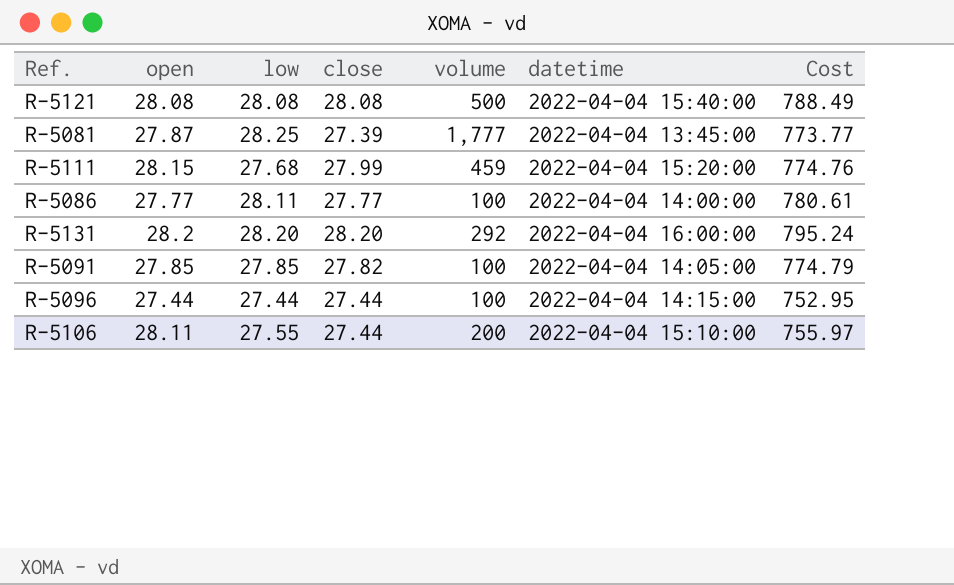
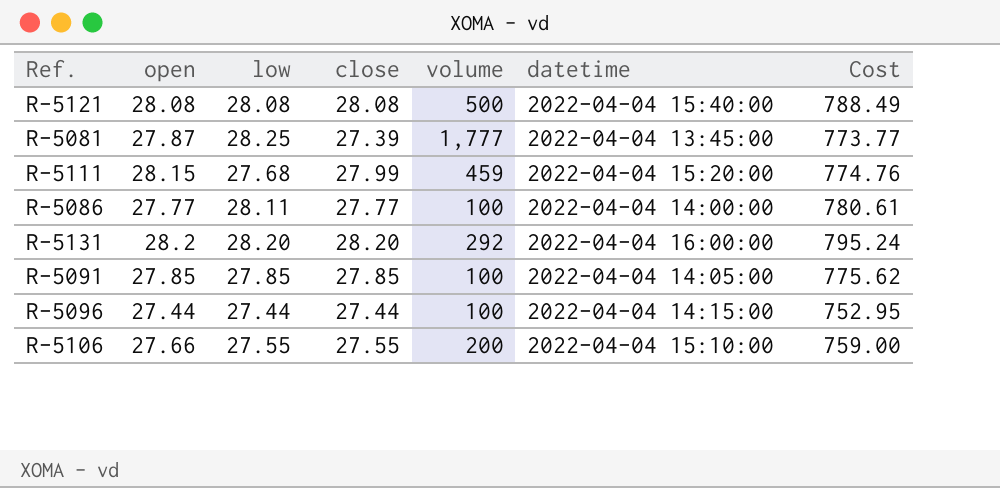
R-5091 | close: 27.82 -> 27.85
R-5091 | Cost: 774.79 -> 775.62
R-5106 | open: 28.11 -> 27.66
R-5106 | close: 27.44 -> 27.55
R-5106 | Cost: 755.97 -> 759.00

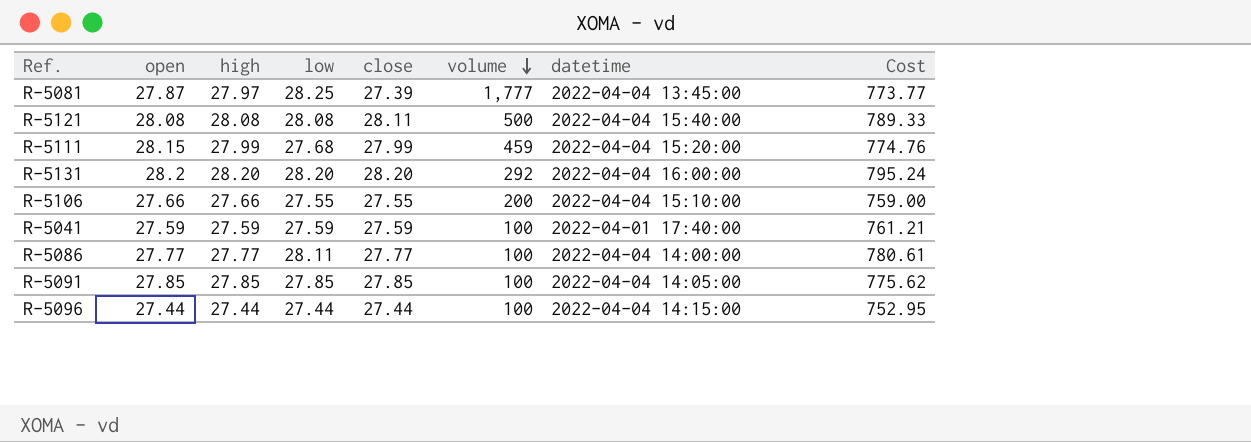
row order: none -> volume descending
column high | position: none -> 3
R-5121 | close: 28.08 -> 28.11
R-5121 | Cost: 788.49 -> 789.33
row R-5041: none -> 27.59 | 27.59 | 27.59 | 27.59 | 100 | 2022-04-01 17:40:00 | 761.21

